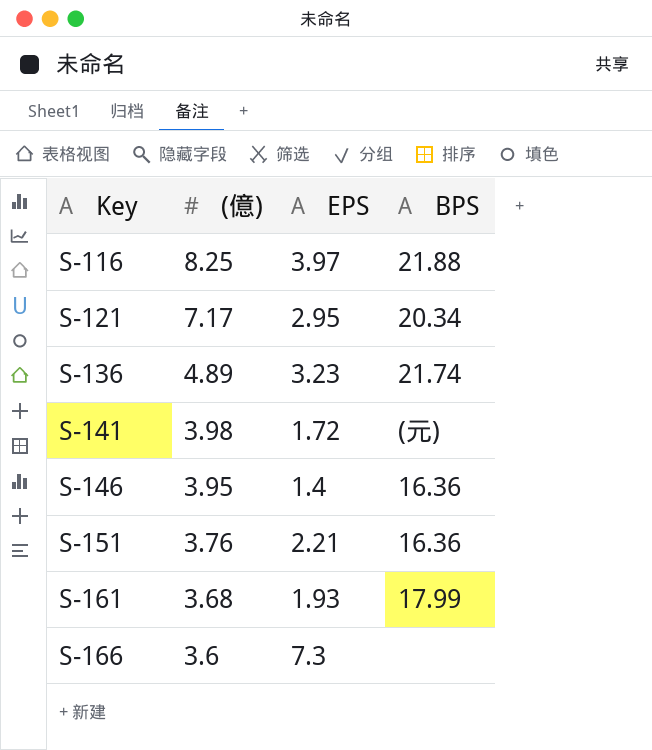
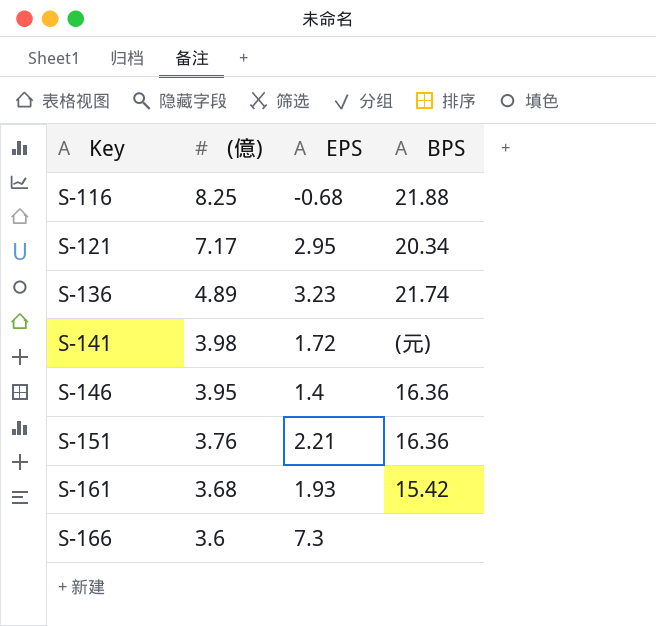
S-116 | EPS: 3.97 -> -0.68
S-161 | BPS: 17.99 -> 15.42

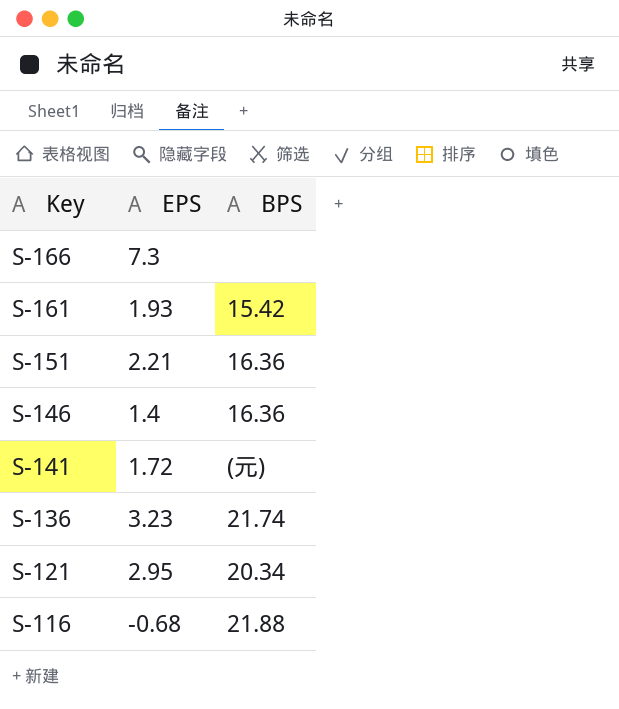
row order: Key ascending -> Key descending
column (億) | position: 2 -> none

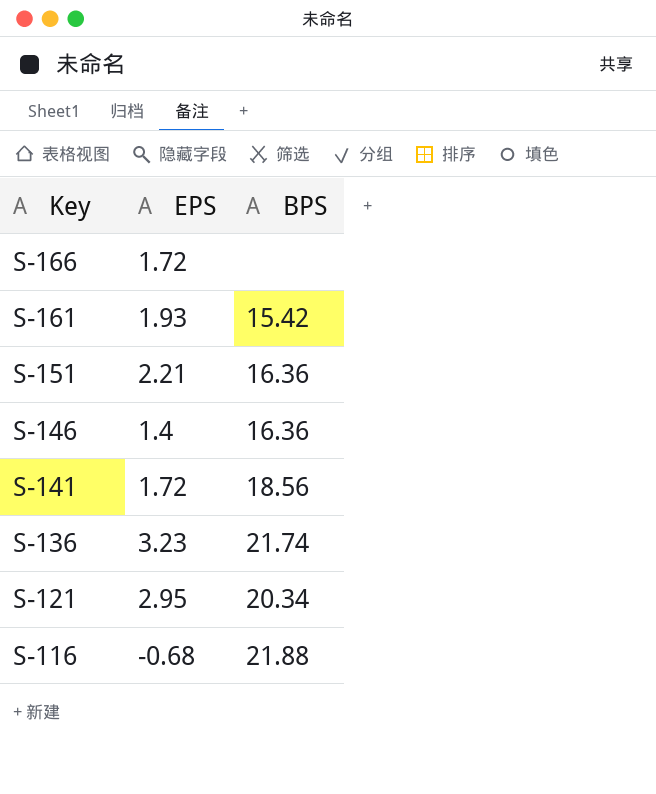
S-166 | EPS: 7.3 -> 1.72
S-141 | BPS: (元) -> 18.56

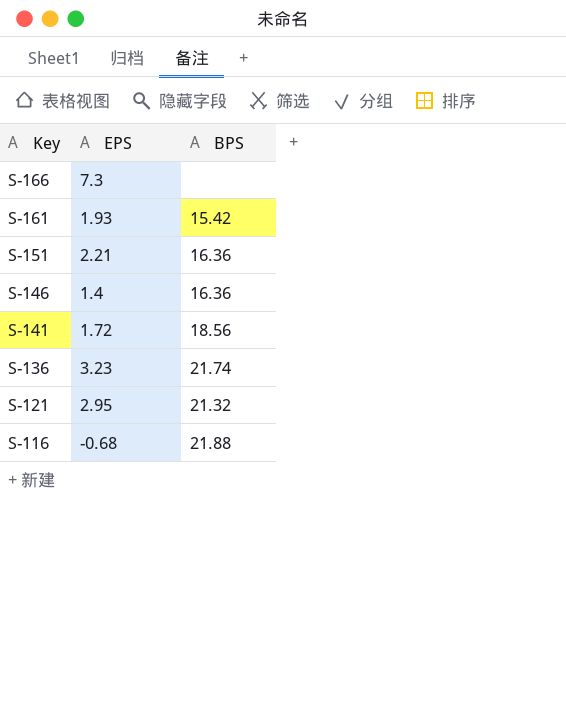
S-166 | EPS: 1.72 -> 7.3
S-121 | BPS: 20.34 -> 21.32

